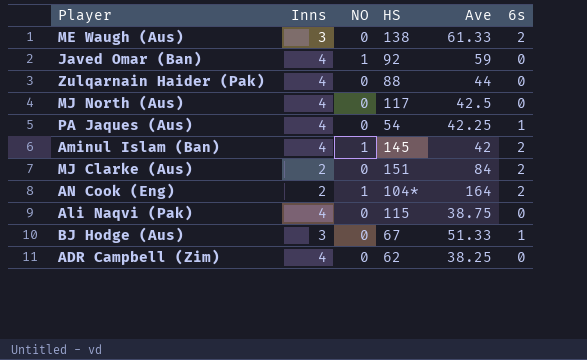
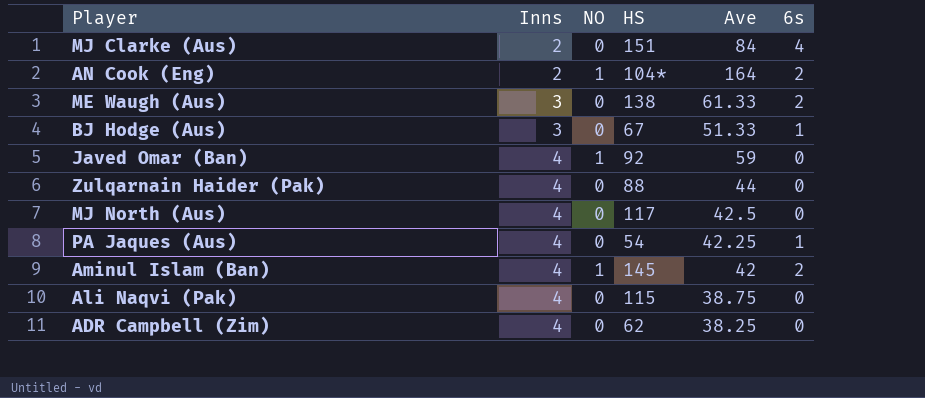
row order: none -> Inns ascending
MJ Clarke (Aus) | 6s: 2 -> 4

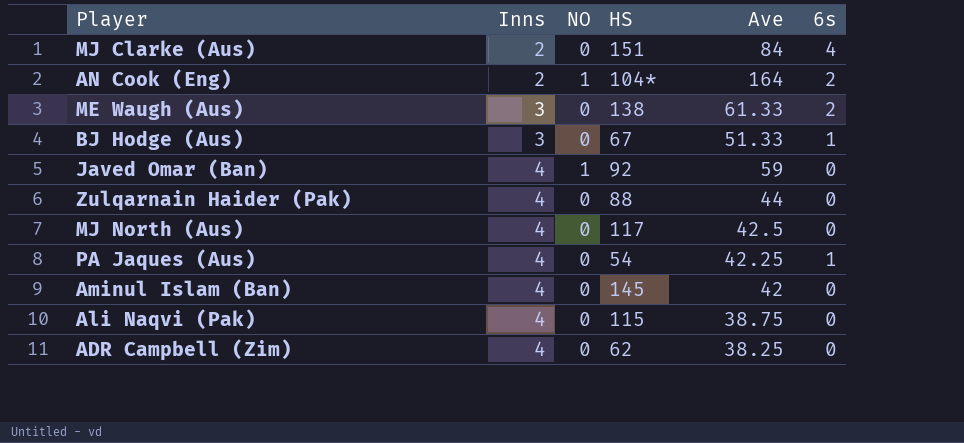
Aminul Islam (Ban) | NO: 1 -> 0
Aminul Islam (Ban) | 6s: 2 -> 0

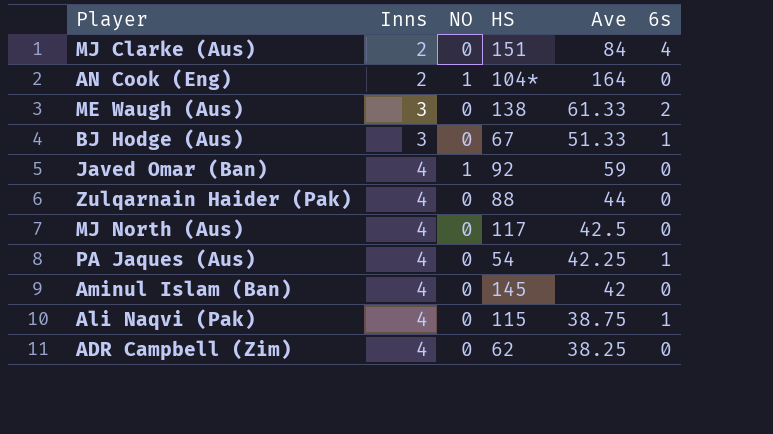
AN Cook (Eng) | 6s: 2 -> 0
Ali Naqvi (Pak) | 6s: 0 -> 1

